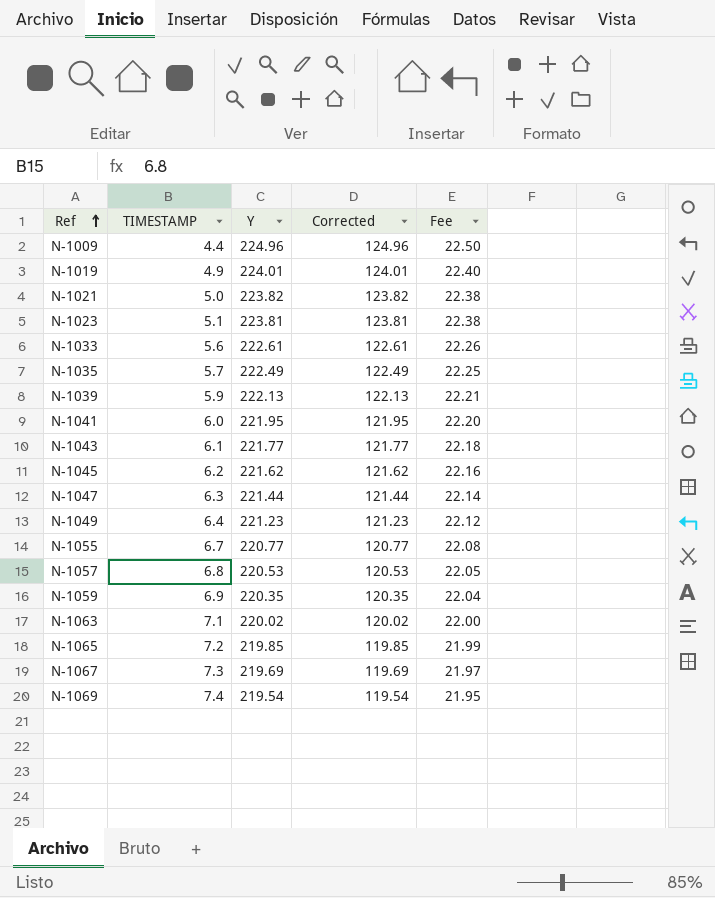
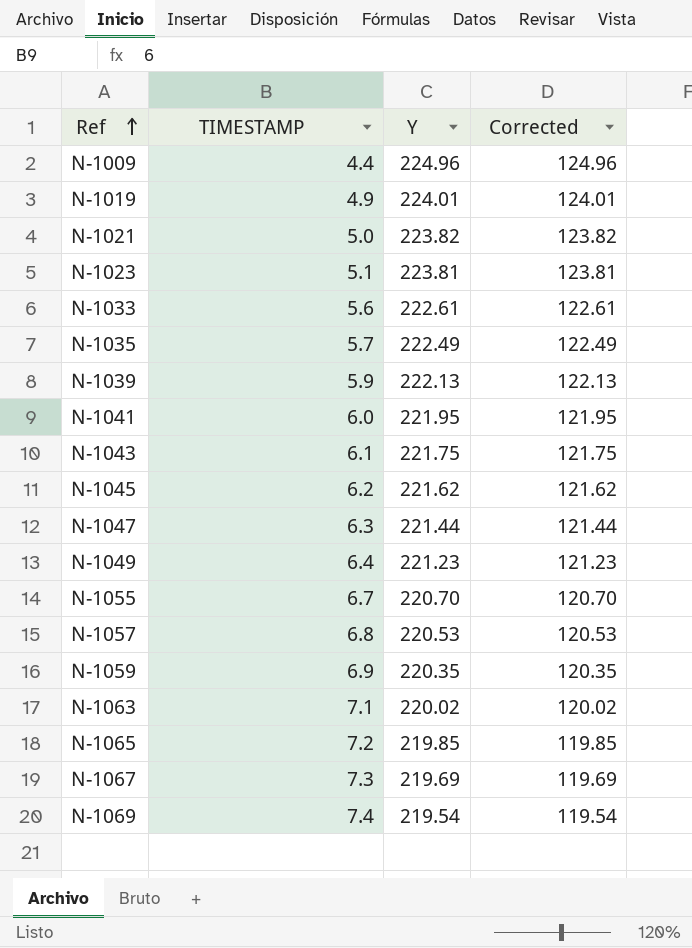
column Fee | formula: [Y] * 0.1 -> none
N-1043 | Y: 221.77 -> 221.75
N-1043 | Corrected: 121.77 -> 121.75
N-1055 | Y: 220.77 -> 220.70
N-1055 | Corrected: 120.77 -> 120.70

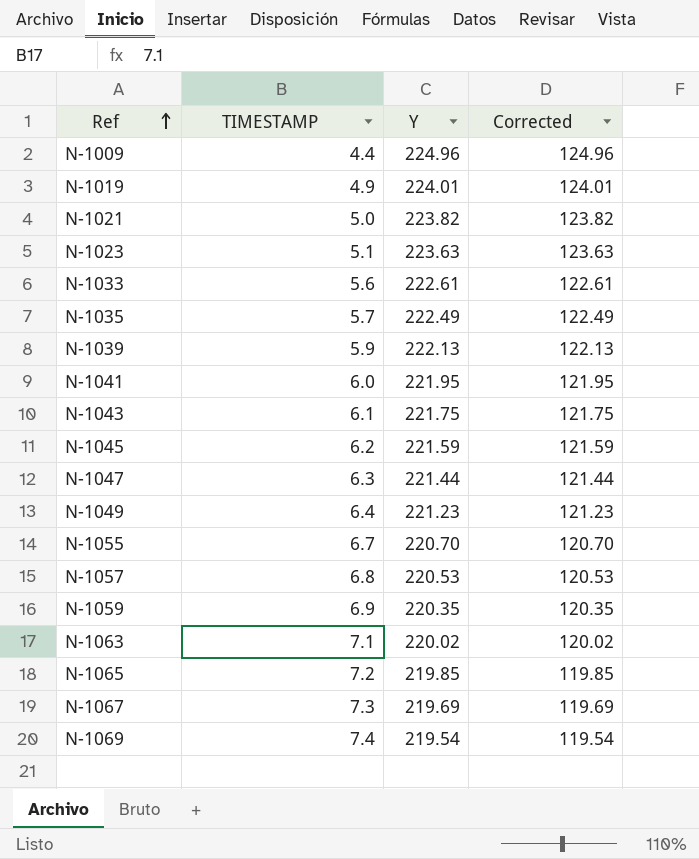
N-1023 | Y: 223.81 -> 223.63
N-1023 | Corrected: 123.81 -> 123.63
N-1045 | Y: 221.62 -> 221.59
N-1045 | Corrected: 121.62 -> 121.59

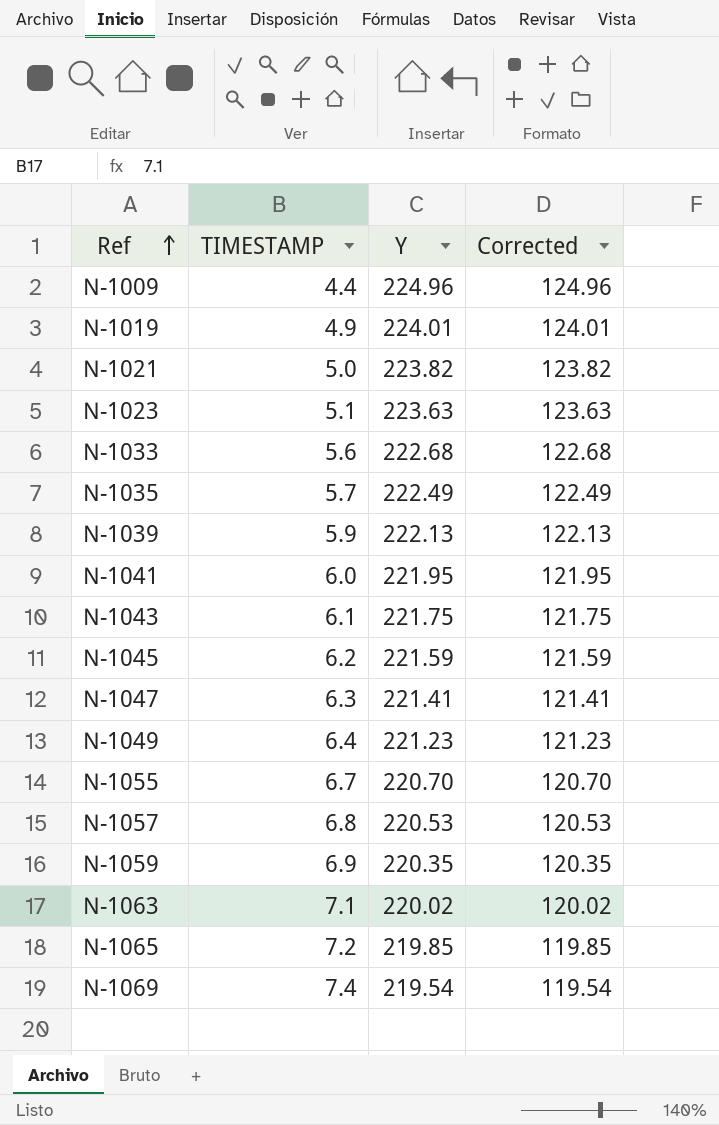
row N-1067: 7.3 | 219.69 | 119.69 -> none
N-1033 | Y: 222.61 -> 222.68
N-1033 | Corrected: 122.61 -> 122.68
N-1047 | Y: 221.44 -> 221.41
N-1047 | Corrected: 121.44 -> 121.41

